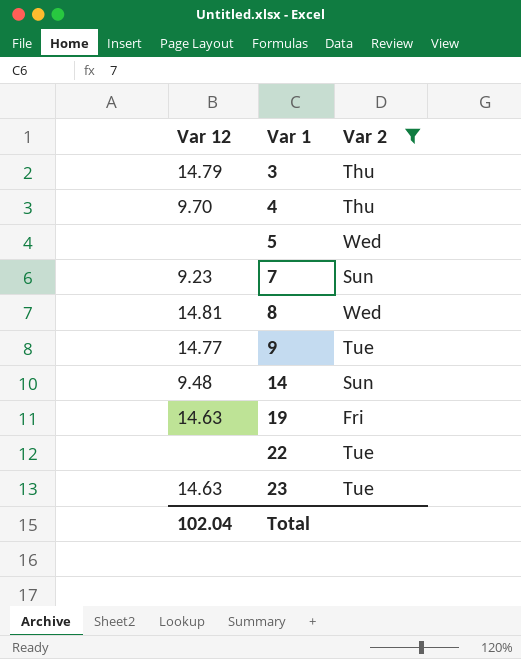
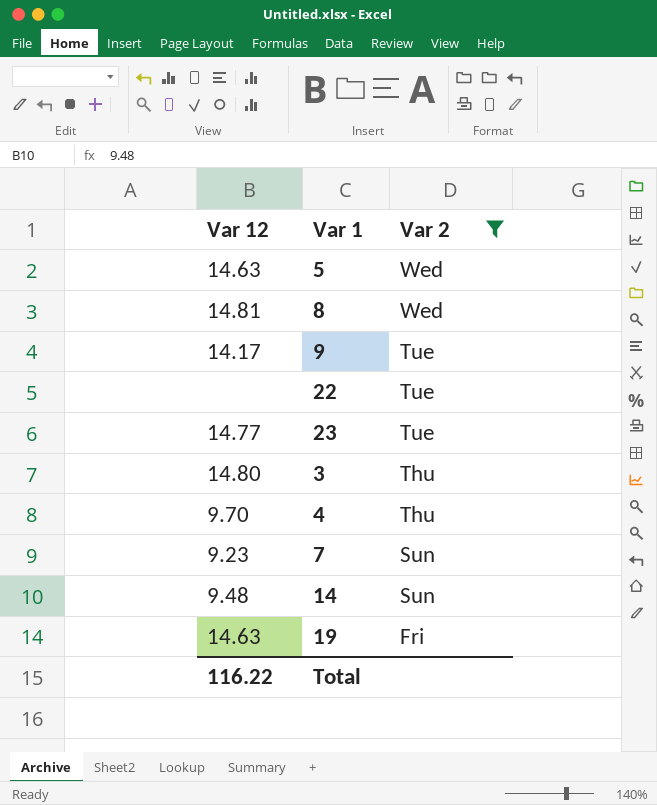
row order: Var 1 ascending -> Var 2 descending
5 | Var 12: none -> 14.63
9 | Var 12: 14.77 -> 14.17
23 | Var 12: 14.63 -> 14.77
3 | Var 12: 14.79 -> 14.80
Total | Var 12: 102.04 -> 116.22

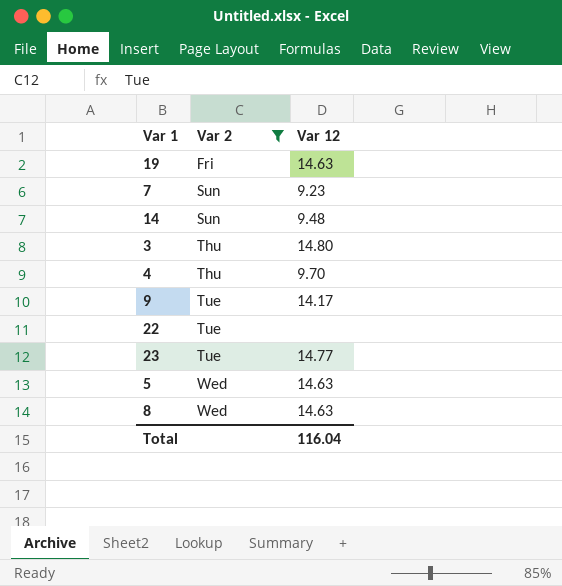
row order: Var 2 descending -> Var 2 ascending
column Var 12 | position: 1 -> 3
8 | Var 12: 14.81 -> 14.63
Total | Var 12: 116.22 -> 116.04

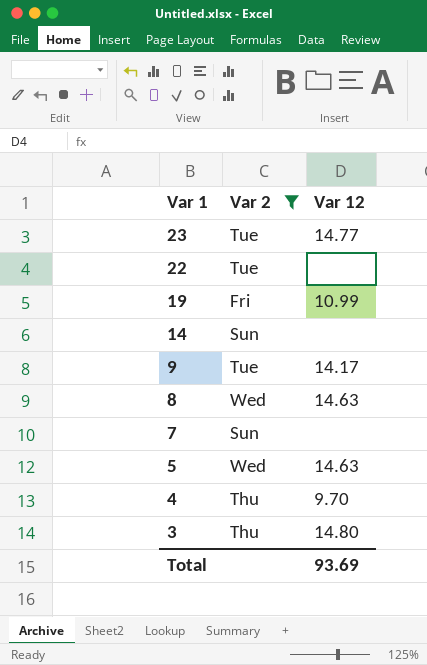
row order: Var 2 ascending -> Var 1 descending
19 | Var 12: 14.63 -> 10.99
14 | Var 12: 9.48 -> none
7 | Var 12: 9.23 -> none
Total | Var 12: 116.04 -> 93.69

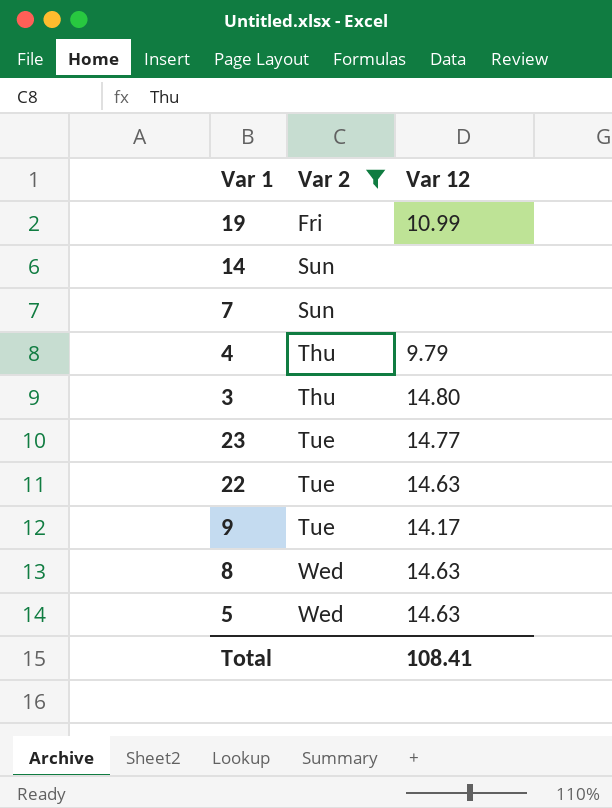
row order: Var 1 descending -> Var 2 ascending
4 | Var 12: 9.70 -> 9.79
22 | Var 12: none -> 14.63
Total | Var 12: 93.69 -> 108.41

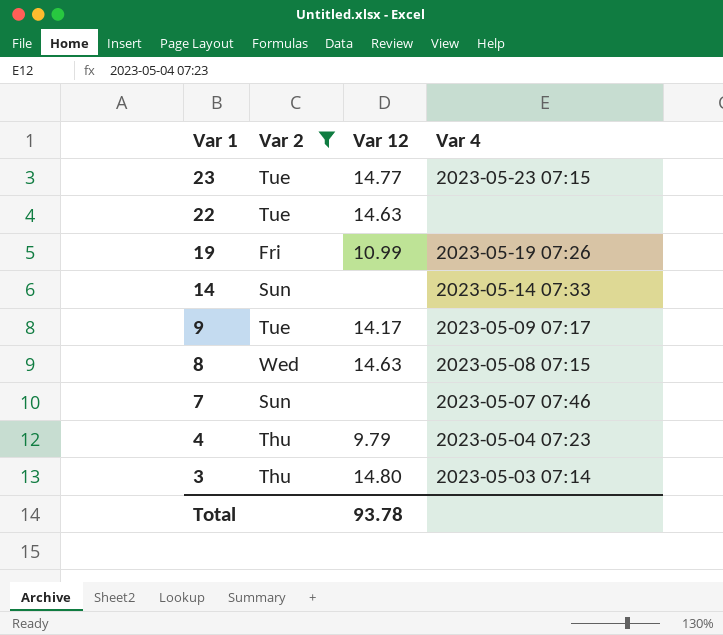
row order: Var 2 ascending -> Var 1 descending
column Var 4 | position: none -> 4
row 5: Wed | 14.63 -> none
Total | Var 12: 108.41 -> 93.78

